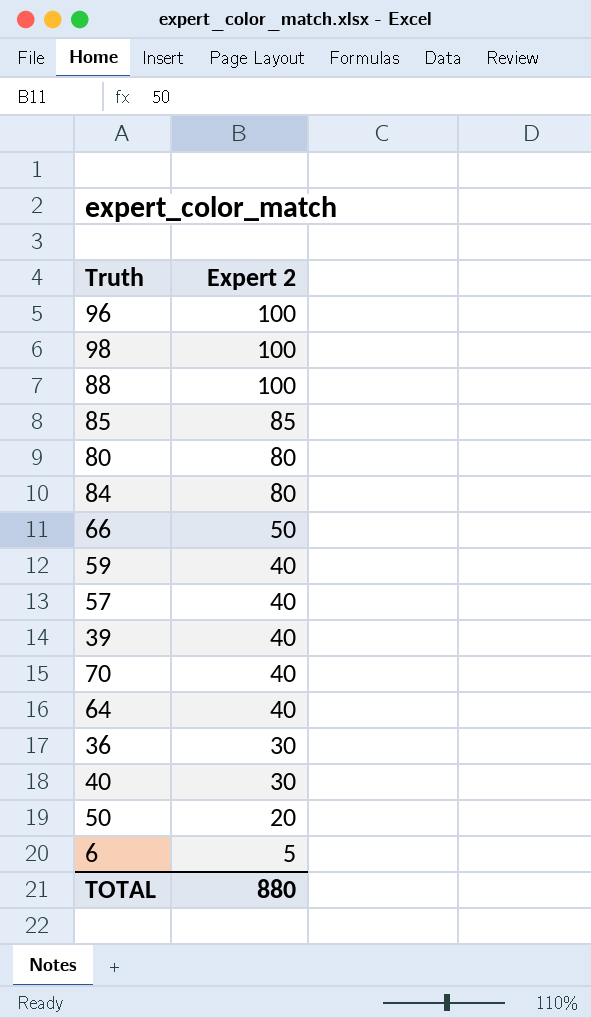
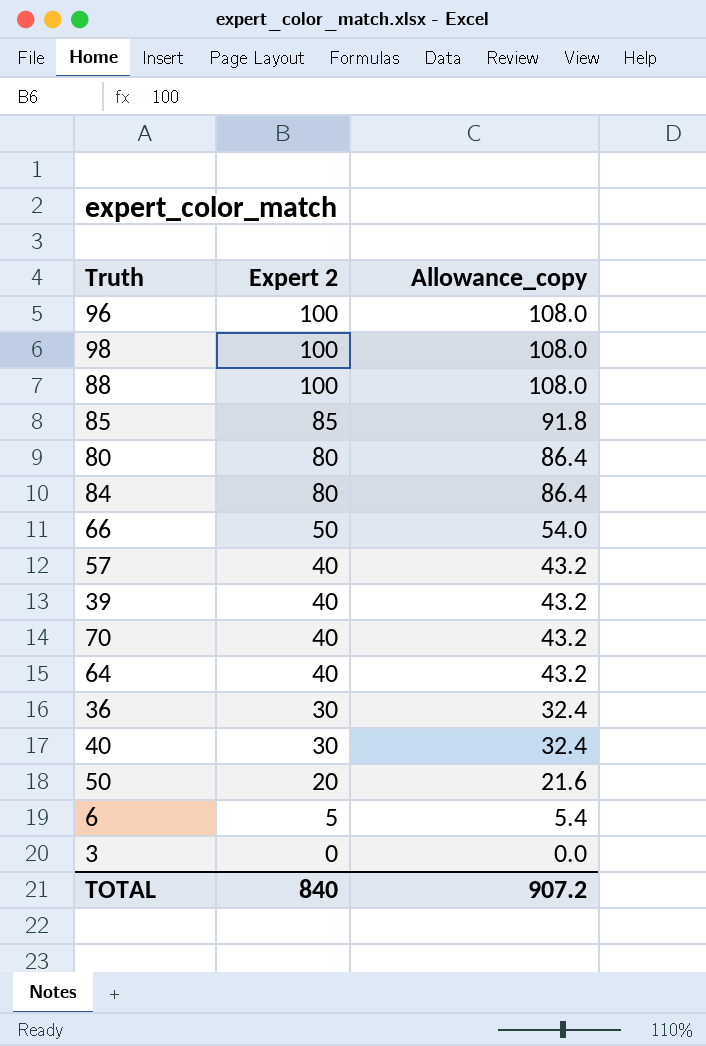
column Allowance_copy | formula: none -> [Expert 2] * 1.08
row 59: 40 -> none
row 3: none -> 0 | 0.0
TOTAL | Expert 2: 880 -> 840

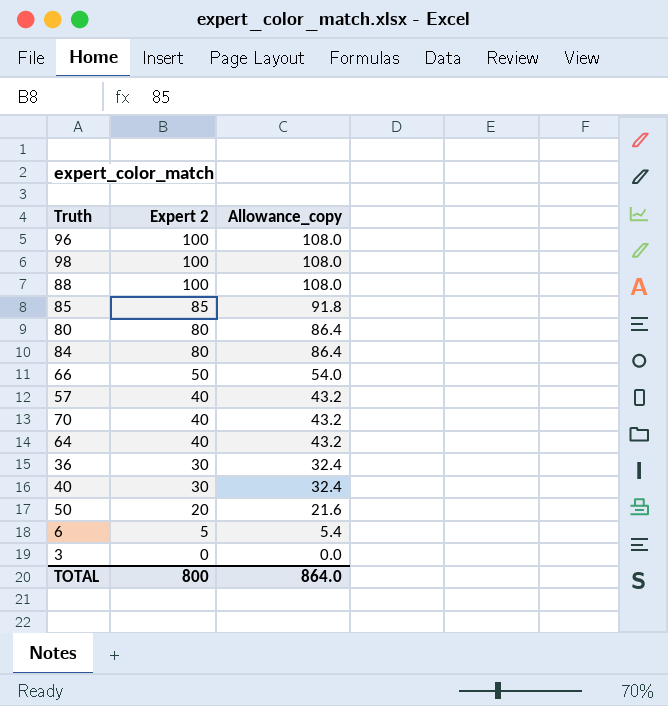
row 39: 40 | 43.2 -> none
TOTAL | Expert 2: 840 -> 800
TOTAL | Allowance_copy: 907.2 -> 864.0

